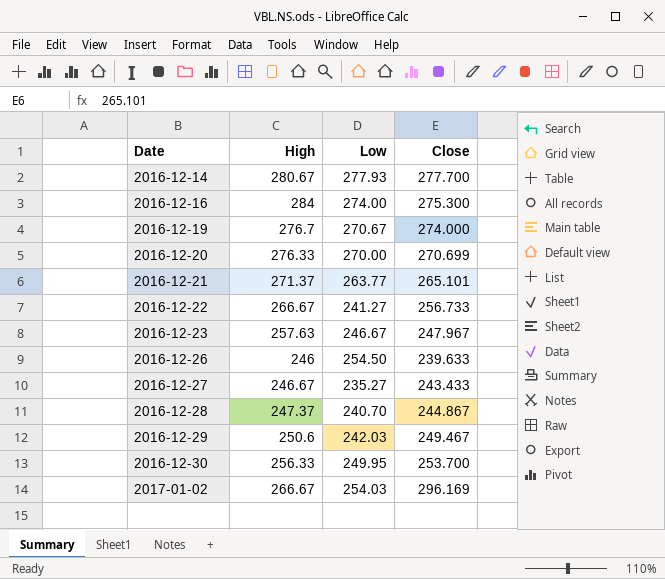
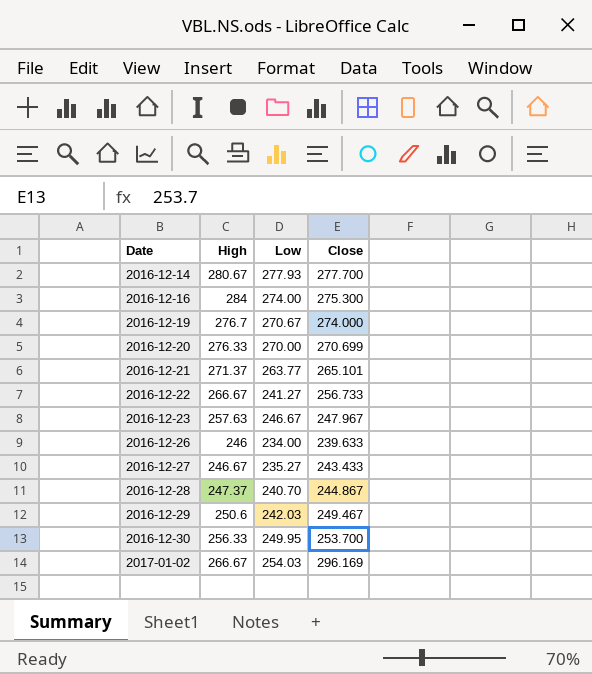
2016-12-26 | Low: 254.50 -> 234.00

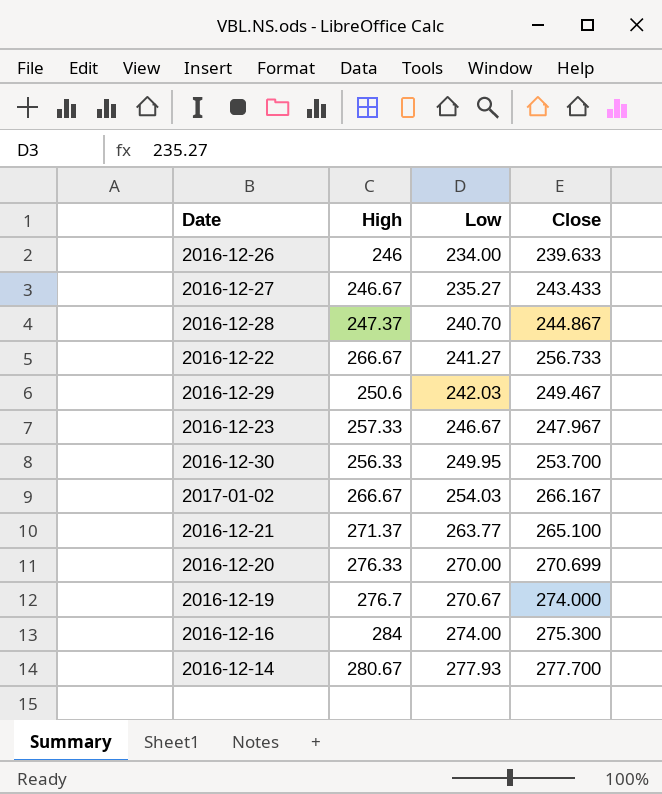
row order: Date ascending -> Low ascending
2016-12-23 | High: 257.63 -> 257.33
2017-01-02 | Close: 296.169 -> 266.167
2016-12-21 | Close: 265.101 -> 265.100

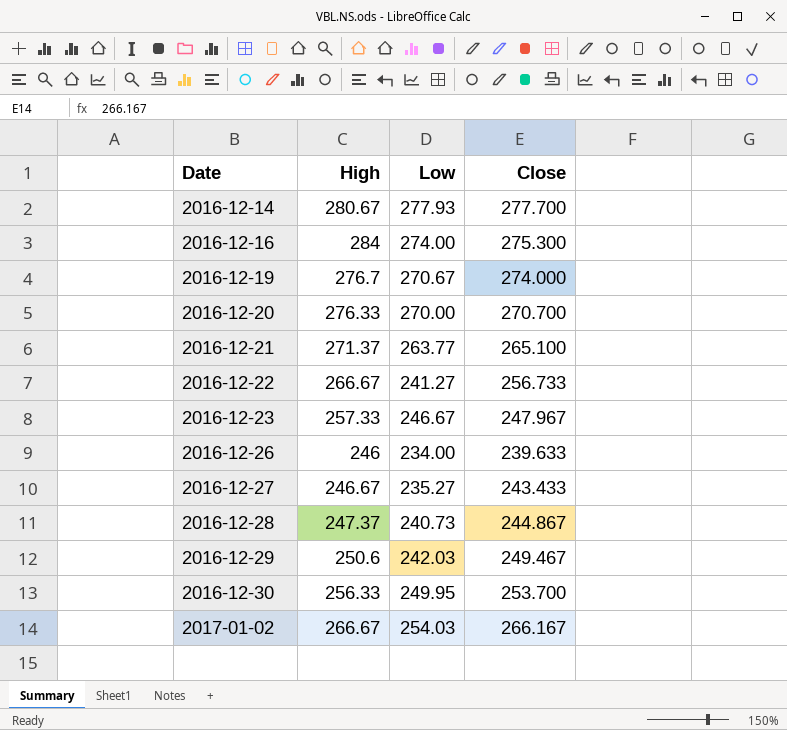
row order: Low ascending -> Date ascending
2016-12-20 | Close: 270.699 -> 270.700
2016-12-28 | Low: 240.70 -> 240.73

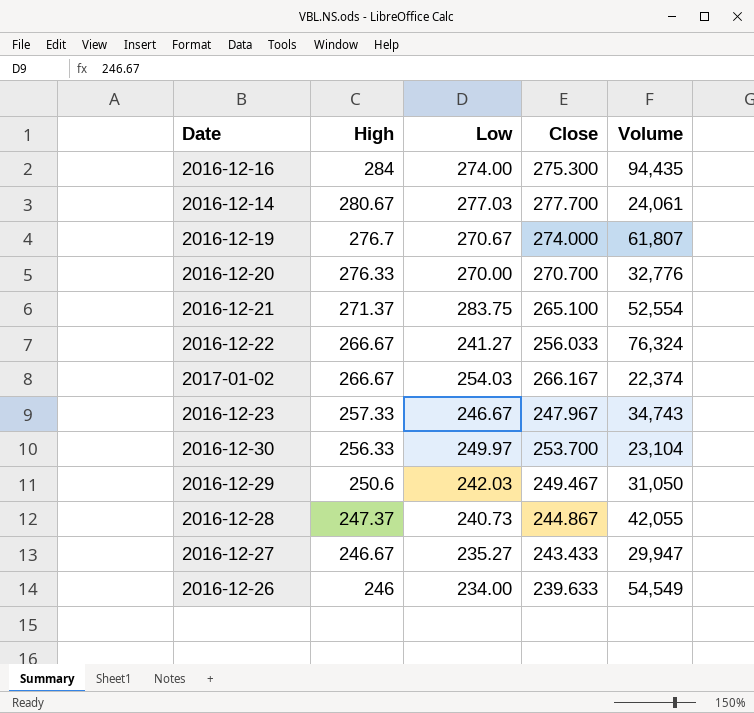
row order: Date ascending -> High descending
column Volume | position: none -> 5
2016-12-14 | Low: 277.93 -> 277.03
2016-12-21 | Low: 263.77 -> 283.75
2016-12-22 | Close: 256.733 -> 256.033
2016-12-30 | Low: 249.95 -> 249.97

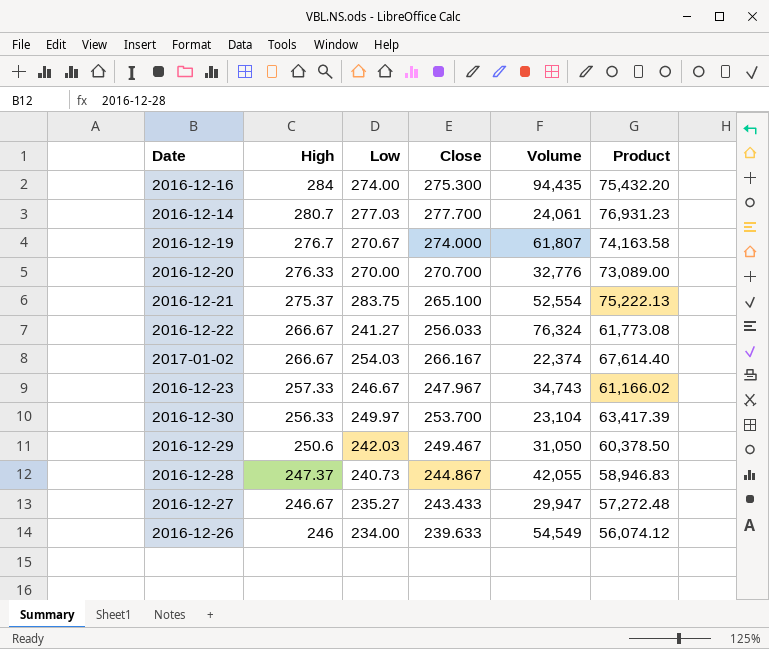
column Product | formula: none -> [Low] * [Close]
2016-12-14 | High: 280.67 -> 280.7
2016-12-21 | High: 271.37 -> 275.37

